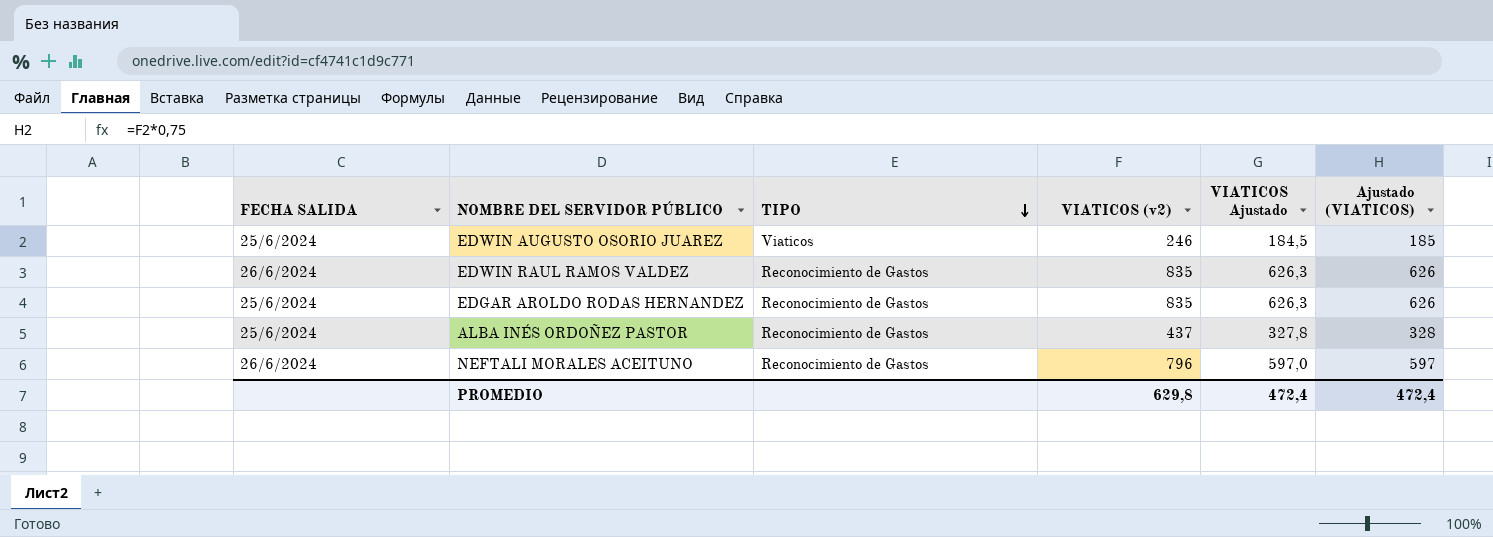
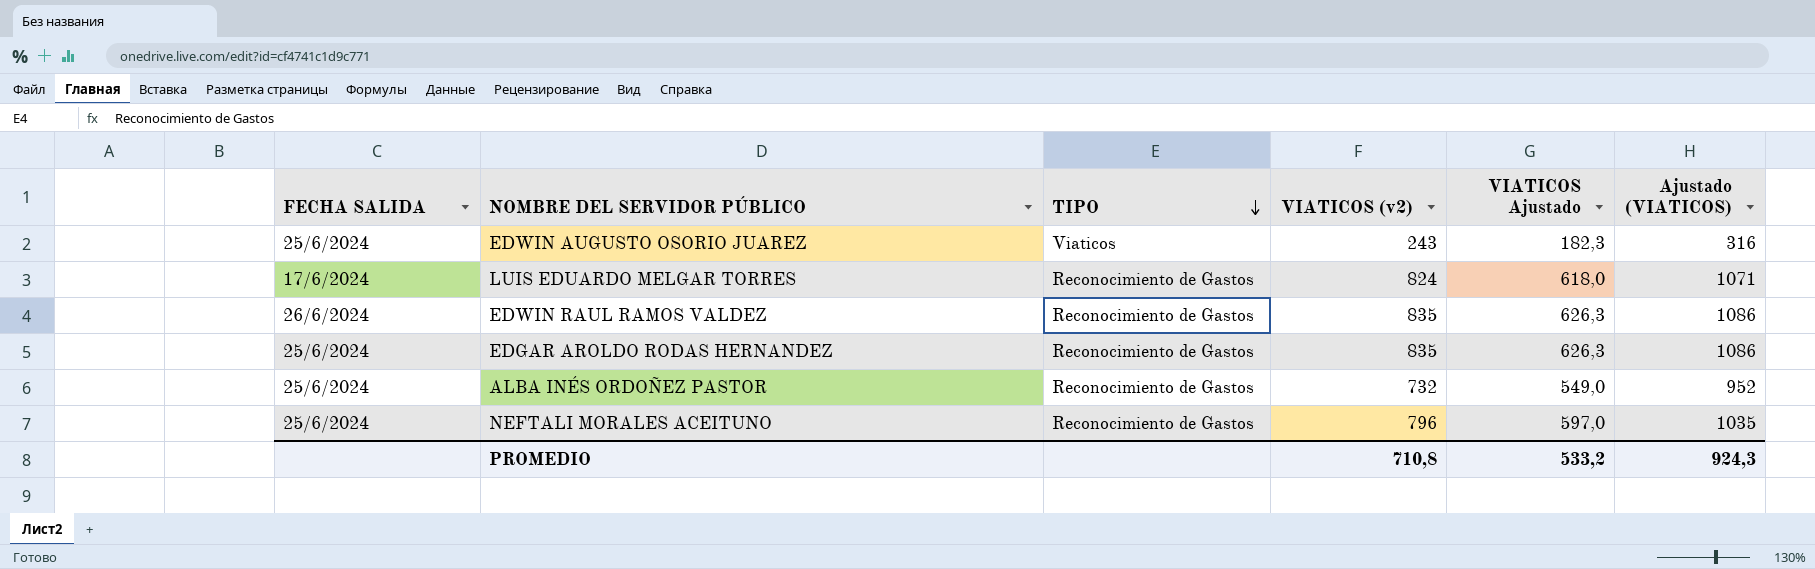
column Ajustado (VIATICOS) | formula: [VIATICOS (v2)] * 0,75 -> [VIATICOS (v2)] * 1,3
EDWIN AUGUSTO OSORIO JUAREZ | VIATICOS (v2): 246 -> 243
EDWIN AUGUSTO OSORIO JUAREZ | VIATICOS Ajustado: 184,5 -> 182,3
row LUIS EDUARDO MELGAR TORRES: none -> 17/6/2024 | Reconocimiento de Gastos | 824 | 618,0 | 1071
ALBA INÉS ORDOÑEZ PASTOR | VIATICOS (v2): 437 -> 732
ALBA INÉS ORDOÑEZ PASTOR | VIATICOS Ajustado: 327,8 -> 549,0
NEFTALI MORALES ACEITUNO | FECHA SALIDA: 26/6/2024 -> 25/6/2024
PROMEDIO | VIATICOS (v2): 629,8 -> 710,8
PROMEDIO | VIATICOS Ajustado: 472,4 -> 533,2
PROMEDIO | Ajustado (VIATICOS): 472,4 -> 924,3

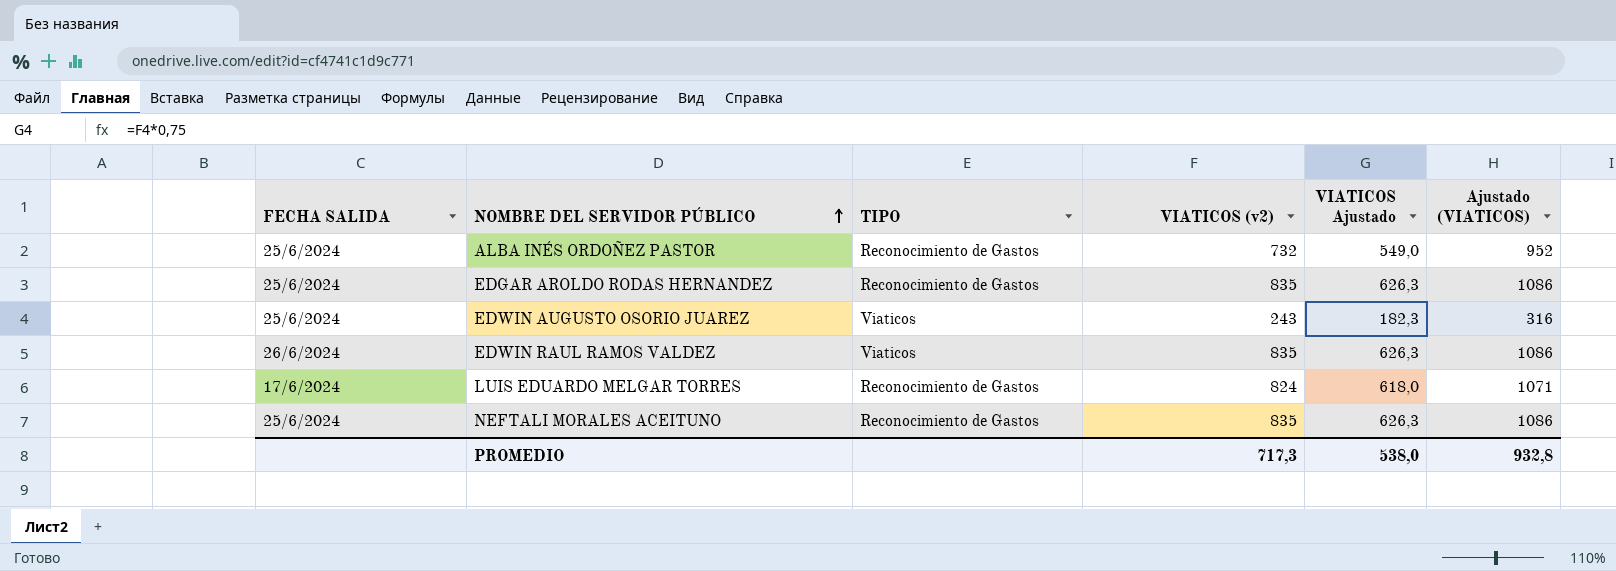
row order: TIPO descending -> NOMBRE DEL SERVIDOR PÚBLICO ascending
EDWIN RAUL RAMOS VALDEZ | TIPO: Reconocimiento de Gastos -> Viaticos
NEFTALI MORALES ACEITUNO | VIATICOS (v2): 796 -> 835
NEFTALI MORALES ACEITUNO | VIATICOS Ajustado: 597,0 -> 626,3
NEFTALI MORALES ACEITUNO | Ajustado (VIATICOS): 1035 -> 1086
PROMEDIO | VIATICOS (v2): 710,8 -> 717,3
PROMEDIO | VIATICOS Ajustado: 533,2 -> 538,0
PROMEDIO | Ajustado (VIATICOS): 924,3 -> 932,8

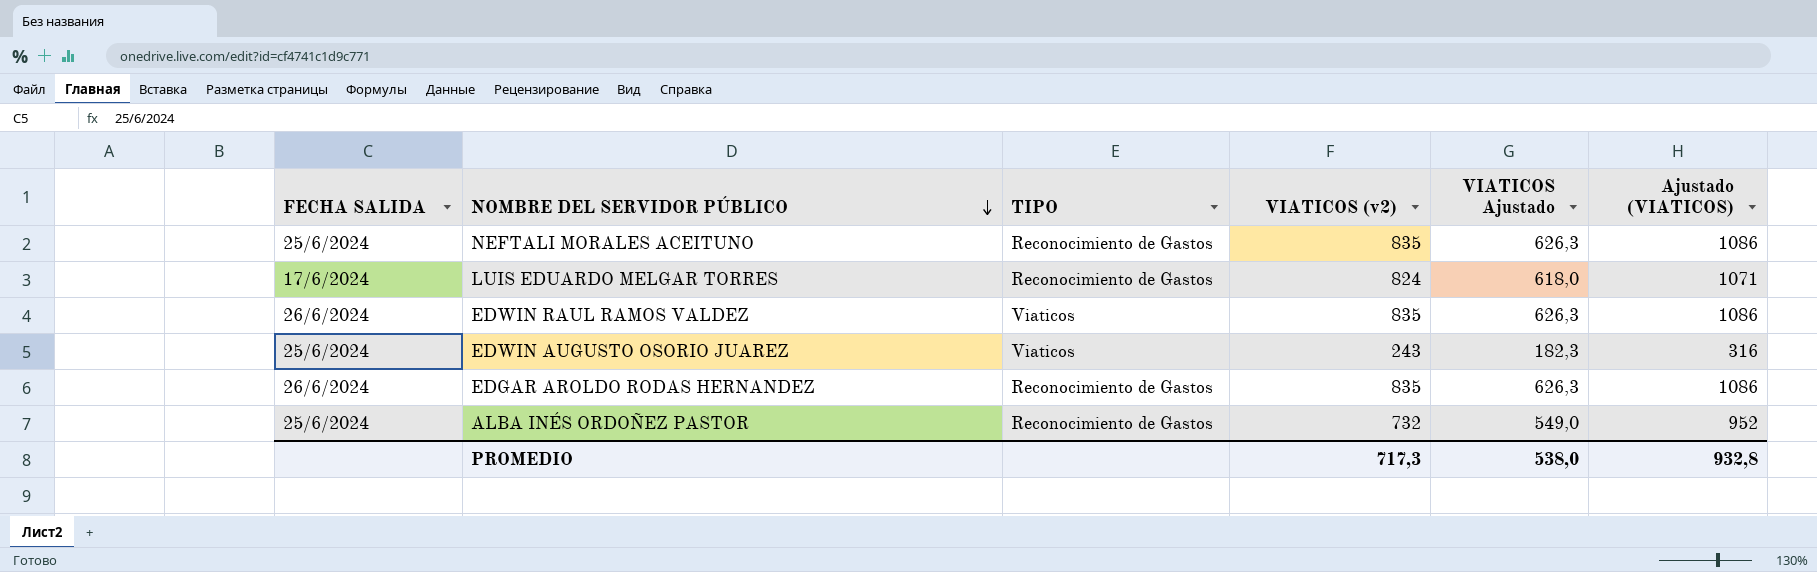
row order: NOMBRE DEL SERVIDOR PÚBLICO ascending -> NOMBRE DEL SERVIDOR PÚBLICO descending
EDGAR AROLDO RODAS HERNANDEZ | FECHA SALIDA: 25/6/2024 -> 26/6/2024

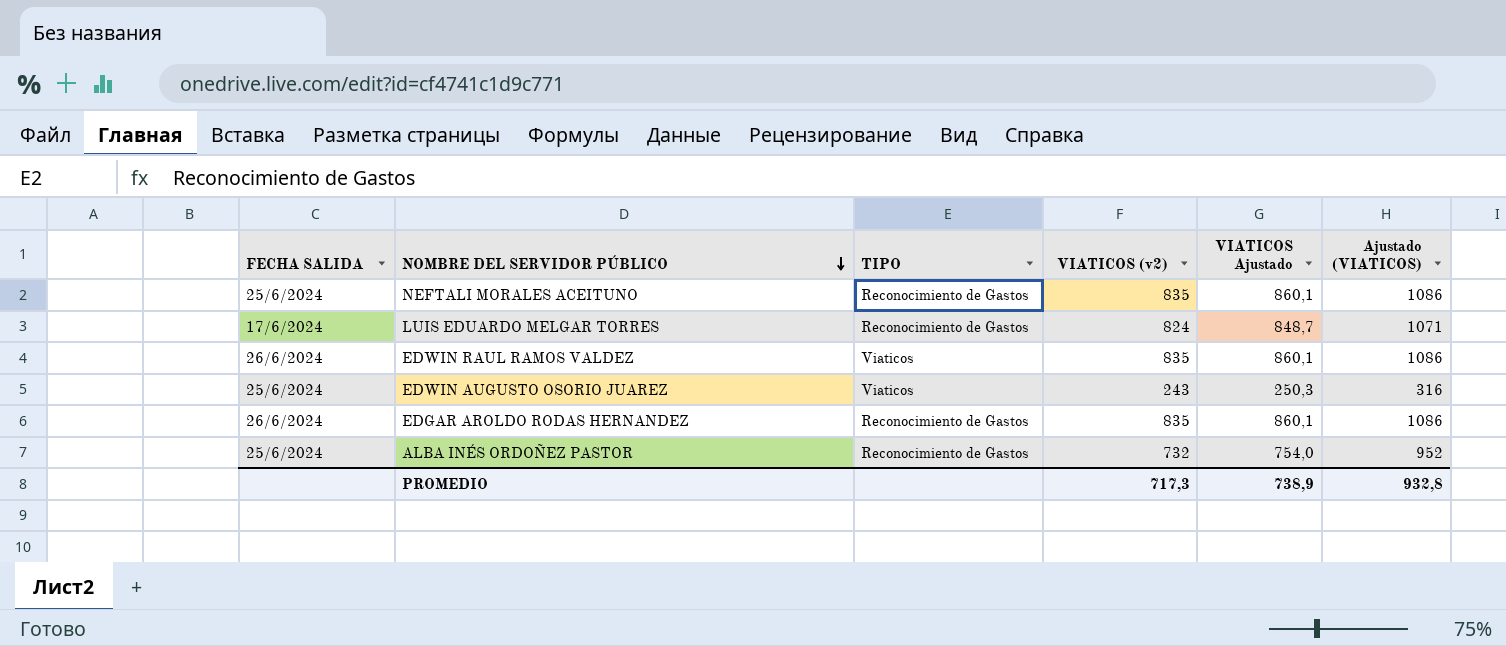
column VIATICOS Ajustado | formula: [VIATICOS (v2)] * 0,75 -> [VIATICOS (v2)] * 1,03
PROMEDIO | VIATICOS Ajustado: 538,0 -> 738,9

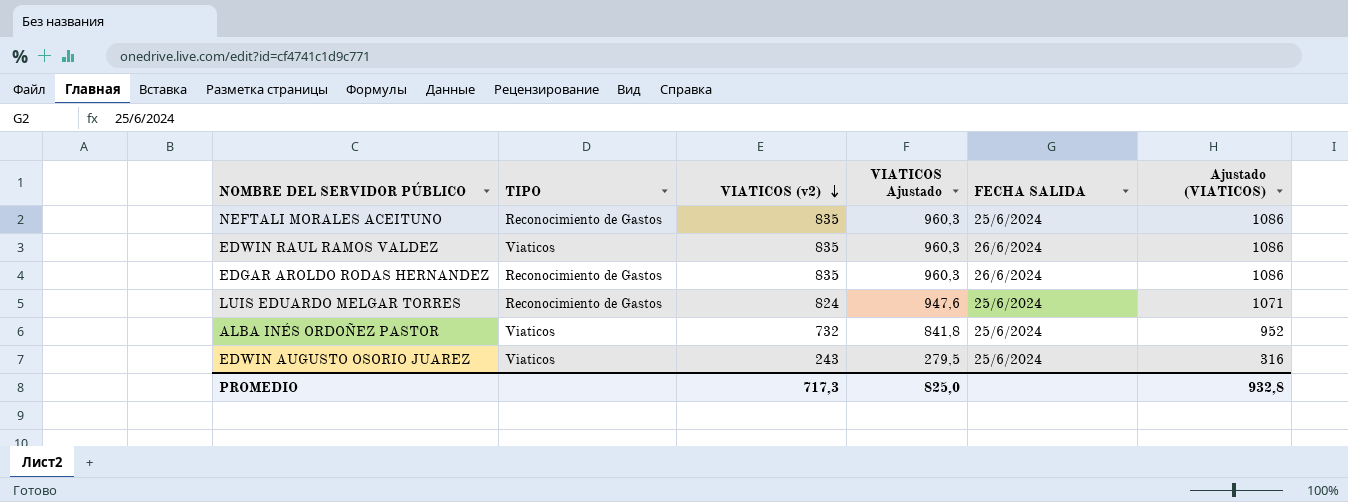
row order: NOMBRE DEL SERVIDOR PÚBLICO descending -> VIATICOS (v2) descending
column VIATICOS Ajustado | formula: [VIATICOS (v2)] * 1,03 -> [VIATICOS (v2)] * 1,15
column FECHA SALIDA | position: 1 -> 5
LUIS EDUARDO MELGAR TORRES | FECHA SALIDA: 17/6/2024 -> 25/6/2024
ALBA INÉS ORDOÑEZ PASTOR | TIPO: Reconocimiento de Gastos -> Viaticos
PROMEDIO | VIATICOS Ajustado: 738,9 -> 825,0

